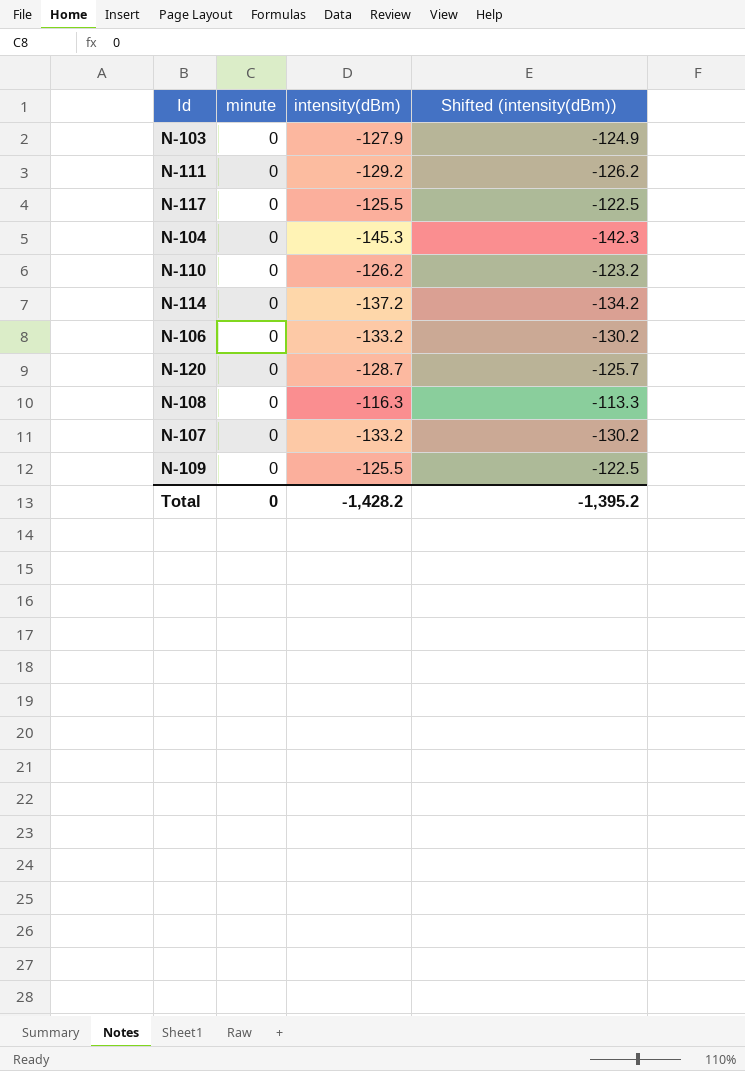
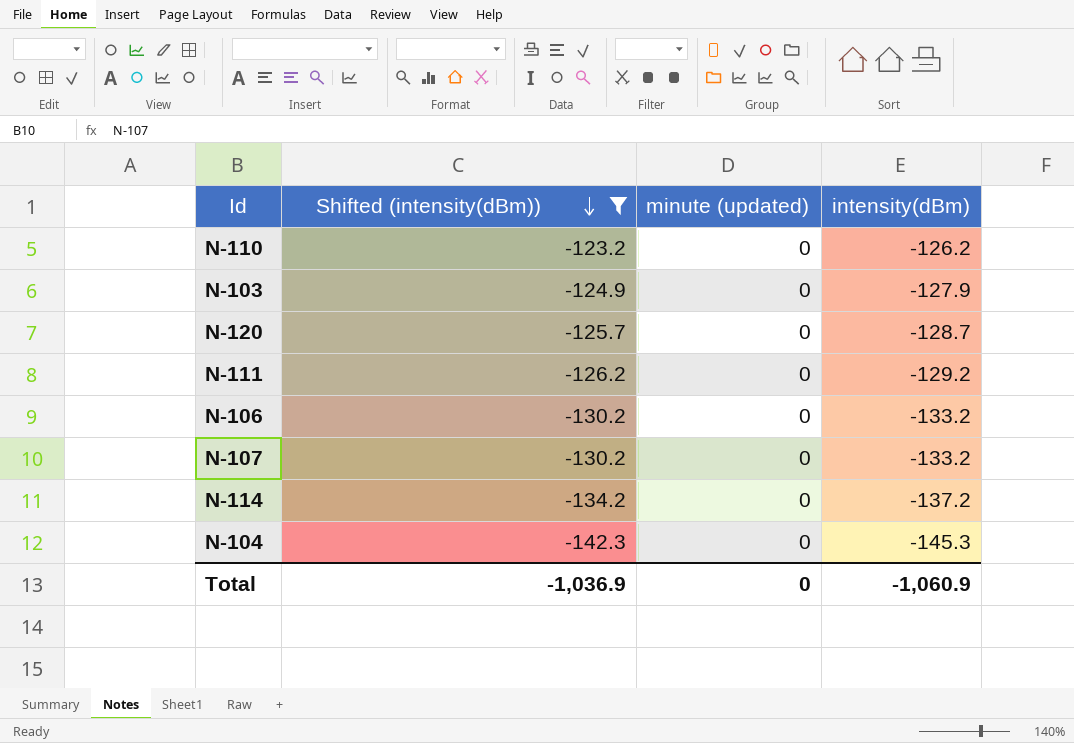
filter: none -> Shifted (intensity(dBm)) <= -123.2
row order: none -> Shifted (intensity(dBm)) descending
column Shifted (intensity(dBm)) | position: 4 -> 2
column name: minute -> minute (updated)
Total | Shifted (intensity(dBm)): -1,395.2 -> -1,036.9
Total | intensity(dBm): -1,428.2 -> -1,060.9

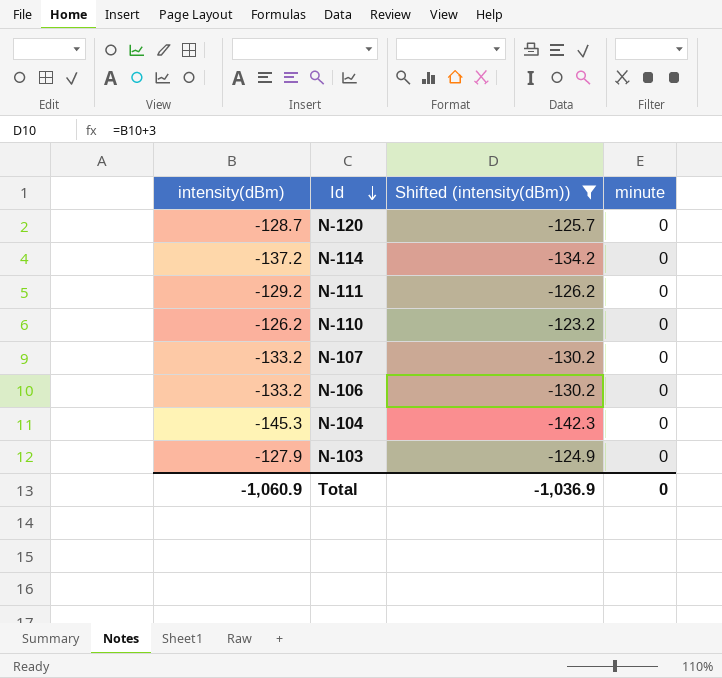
row order: Shifted (intensity(dBm)) descending -> Id descending
column intensity(dBm) | position: 4 -> 1
column name: minute (updated) -> minute

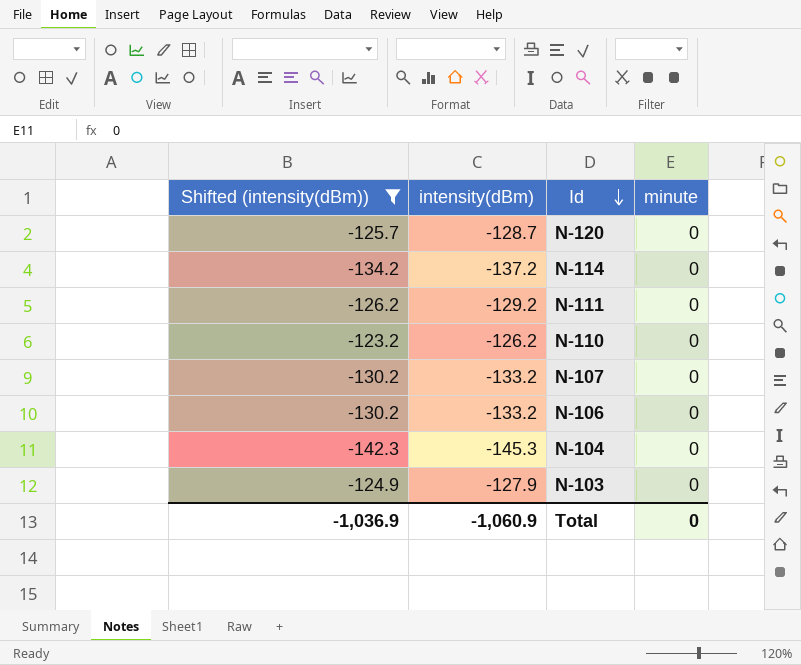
column Shifted (intensity(dBm)) | position: 3 -> 1

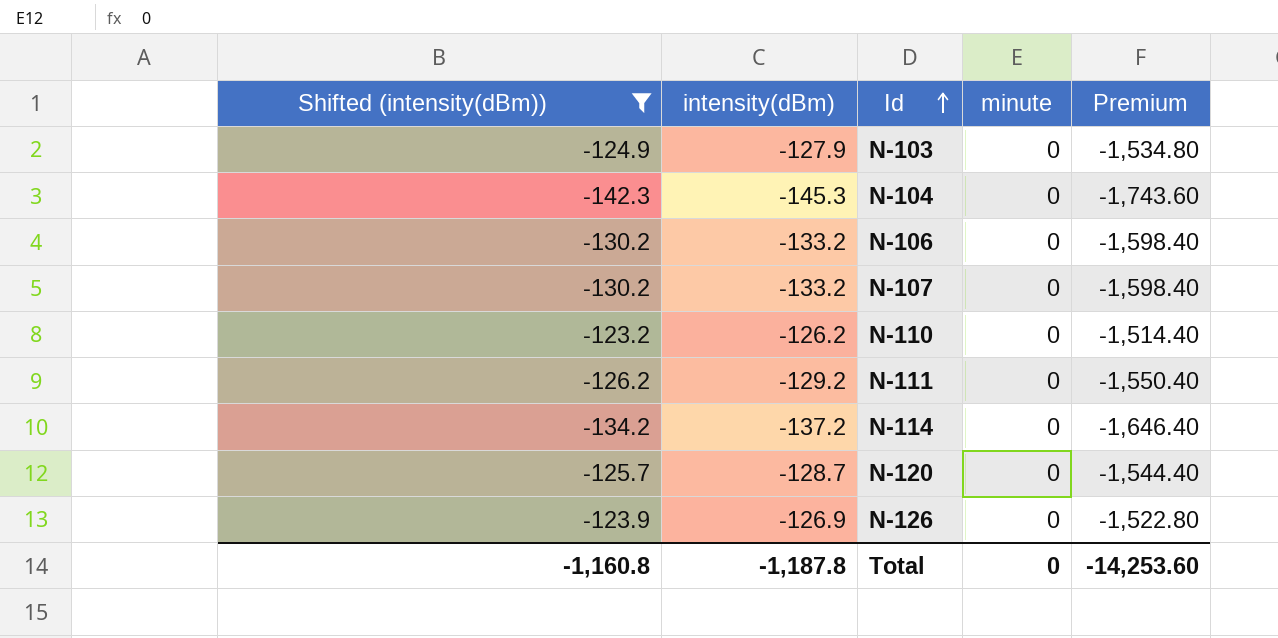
row order: Id descending -> Id ascending
column Premium | formula: none -> [intensity(dBm)] * 12
row N-126: none -> -123.9 | -126.9 | 0 | -1,522.80
Total | Shifted (intensity(dBm)): -1,036.9 -> -1,160.8
Total | intensity(dBm): -1,060.9 -> -1,187.8

